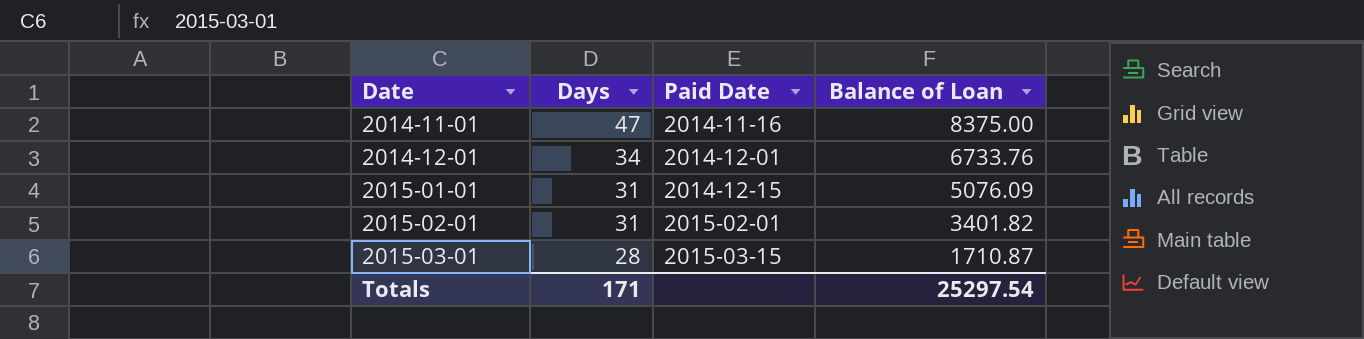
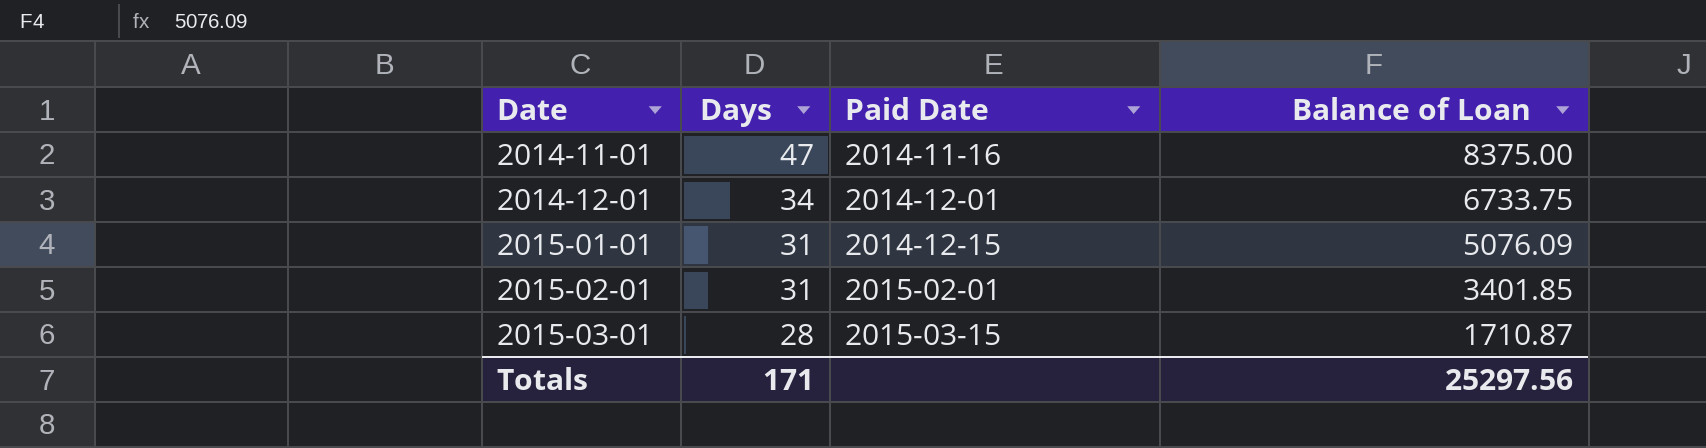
2014-12-01 | Balance of Loan: 6733.76 -> 6733.75
2015-02-01 | Balance of Loan: 3401.82 -> 3401.85
Totals | Balance of Loan: 25297.54 -> 25297.56

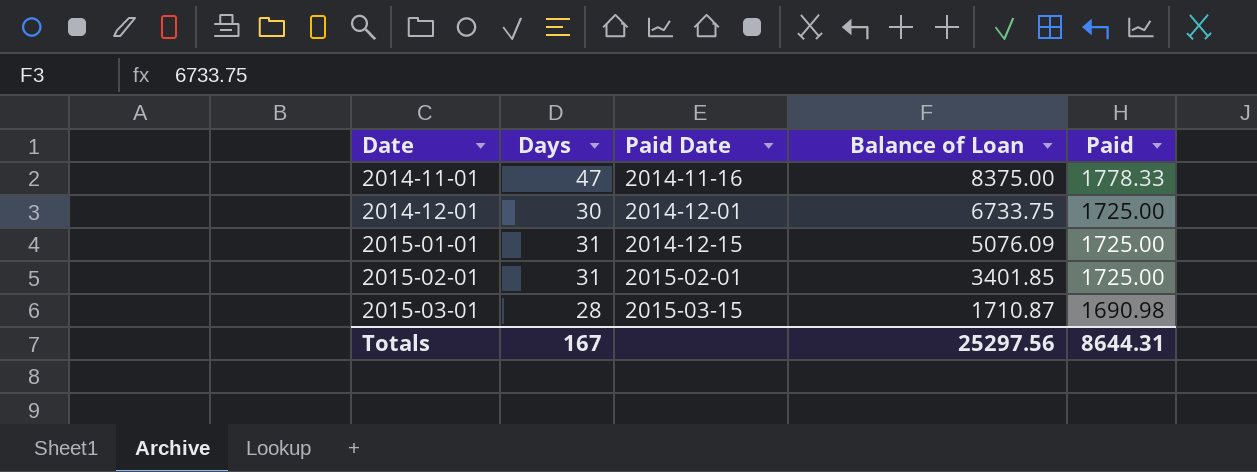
column Paid | position: none -> 5
2014-12-01 | Days: 34 -> 30
Totals | Days: 171 -> 167

